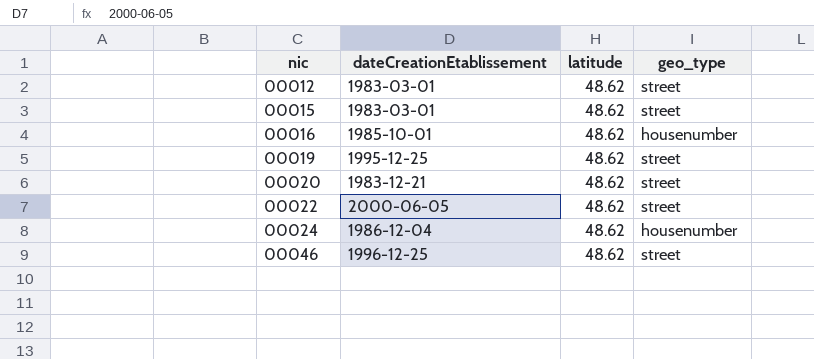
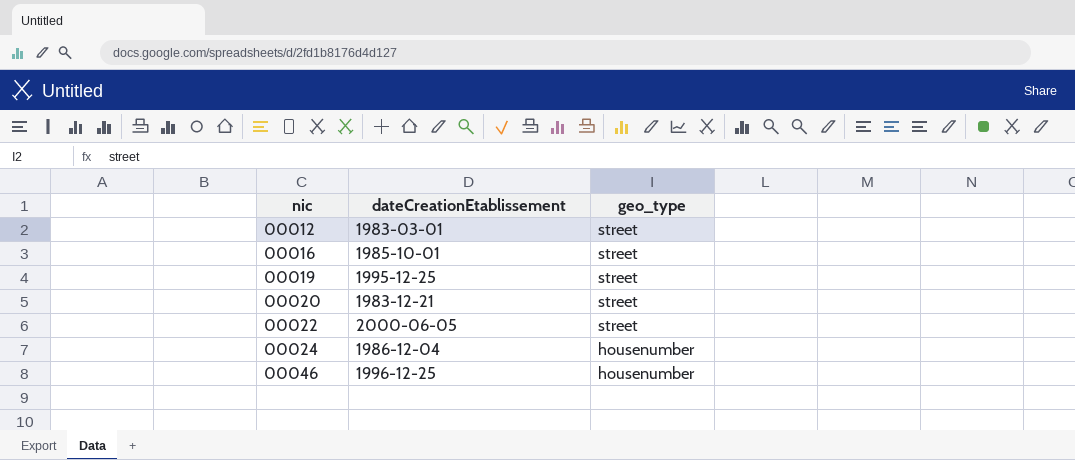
column latitude | position: 3 -> none
row 00015: 1983-03-01 | 48.62 | street -> none
00016 | geo_type: housenumber -> street
00046 | geo_type: street -> housenumber

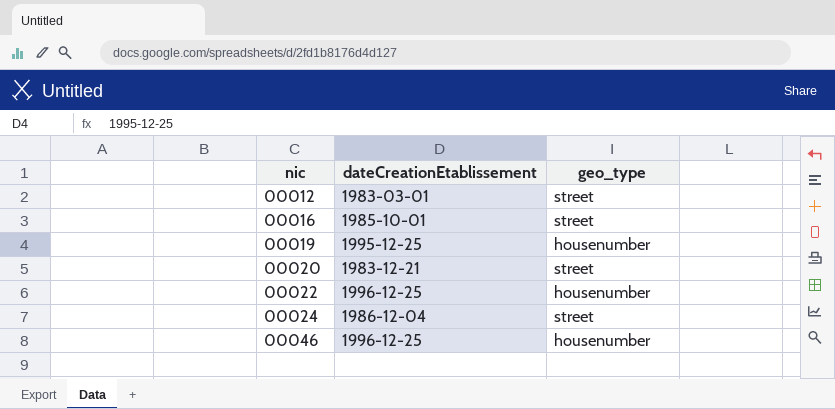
00019 | geo_type: street -> housenumber
00022 | dateCreationEtablissement: 2000-06-05 -> 1996-12-25
00022 | geo_type: street -> housenumber
00024 | geo_type: housenumber -> street

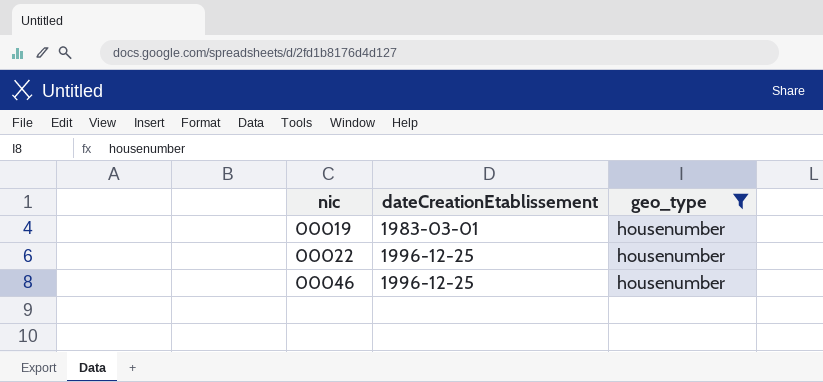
filter: none -> geo_type = housenumber
00019 | dateCreationEtablissement: 1995-12-25 -> 1983-03-01

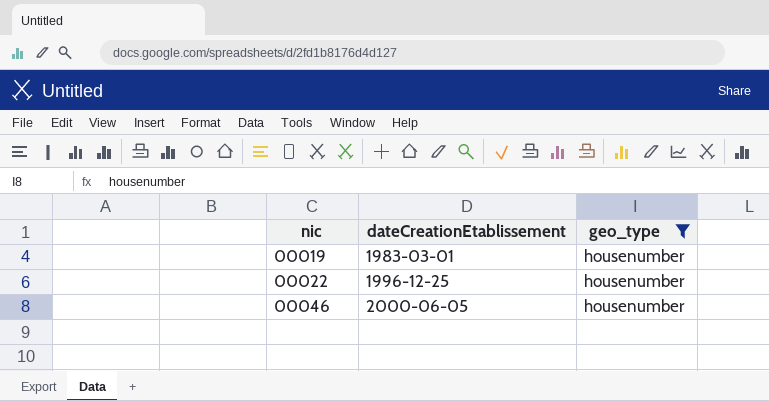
00046 | dateCreationEtablissement: 1996-12-25 -> 2000-06-05

